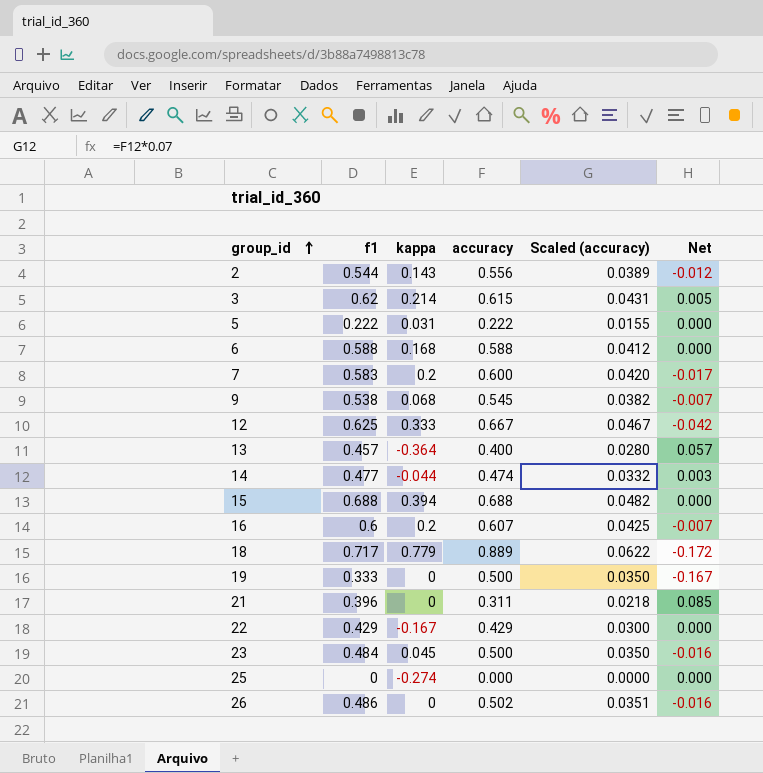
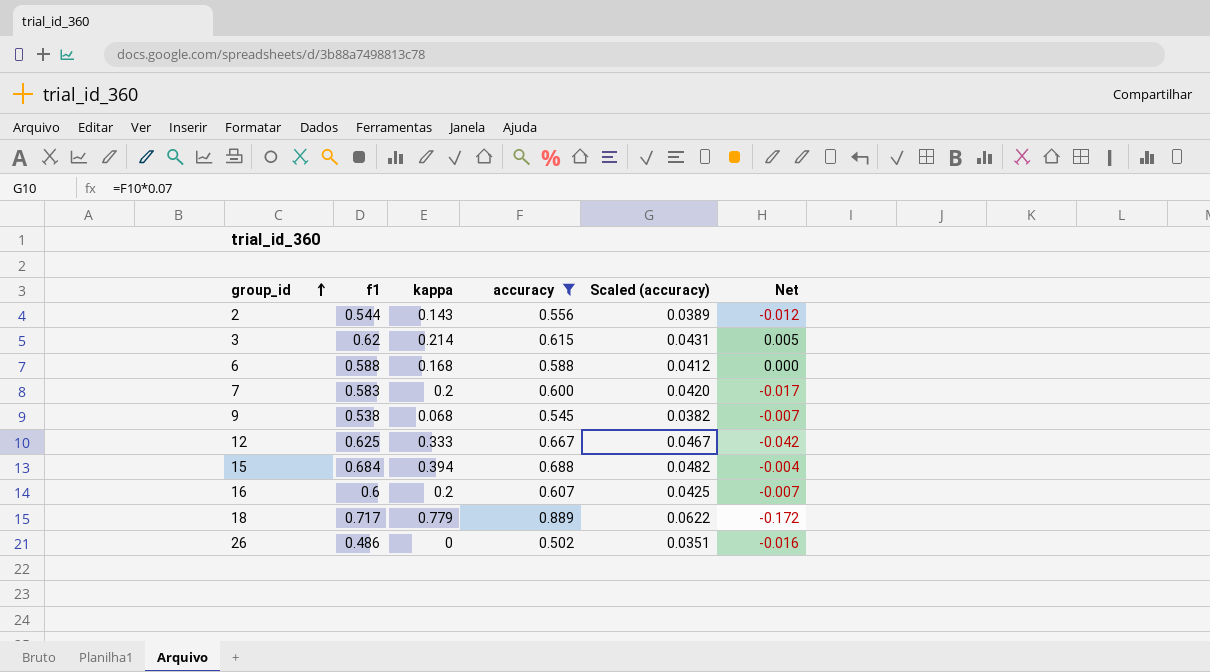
filter: none -> accuracy >= 0.502
15 | f1: 0.688 -> 0.684
15 | Net: 0.000 -> -0.004

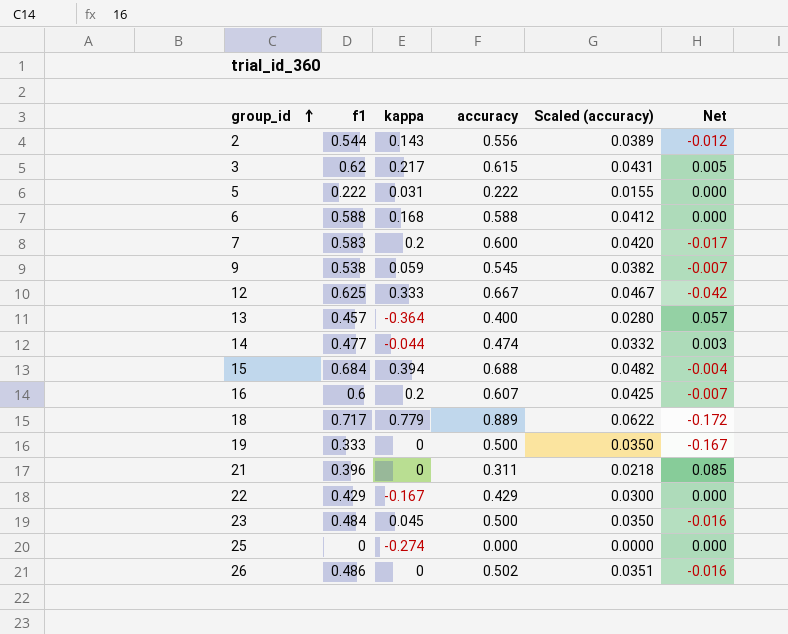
filter: accuracy >= 0.502 -> none
3 | kappa: 0.214 -> 0.217
9 | kappa: 0.068 -> 0.059

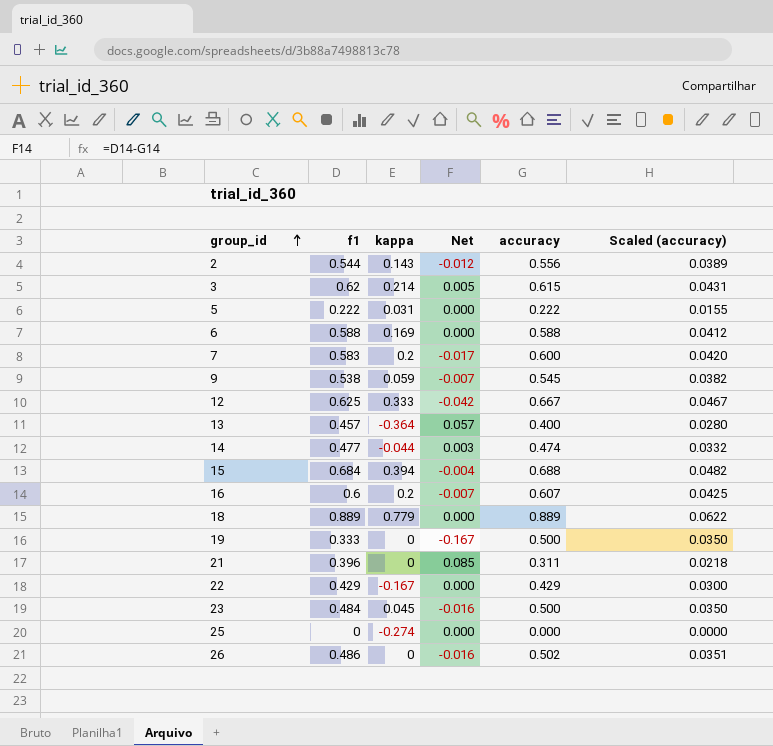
column Net | position: 6 -> 4
3 | kappa: 0.217 -> 0.214
6 | kappa: 0.168 -> 0.169
18 | f1: 0.717 -> 0.889
18 | Net: -0.172 -> 0.000

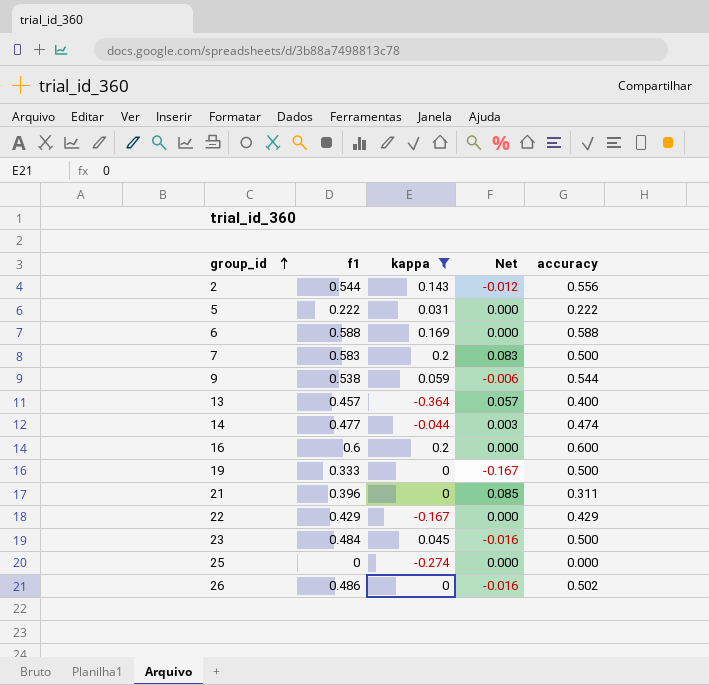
filter: none -> kappa <= 0.2
column Scaled (accuracy) | formula: [accuracy] * 0.07 -> none
7 | Net: -0.017 -> 0.083
7 | accuracy: 0.600 -> 0.500
9 | Net: -0.007 -> -0.006
9 | accuracy: 0.545 -> 0.544
16 | Net: -0.007 -> 0.000
16 | accuracy: 0.607 -> 0.600

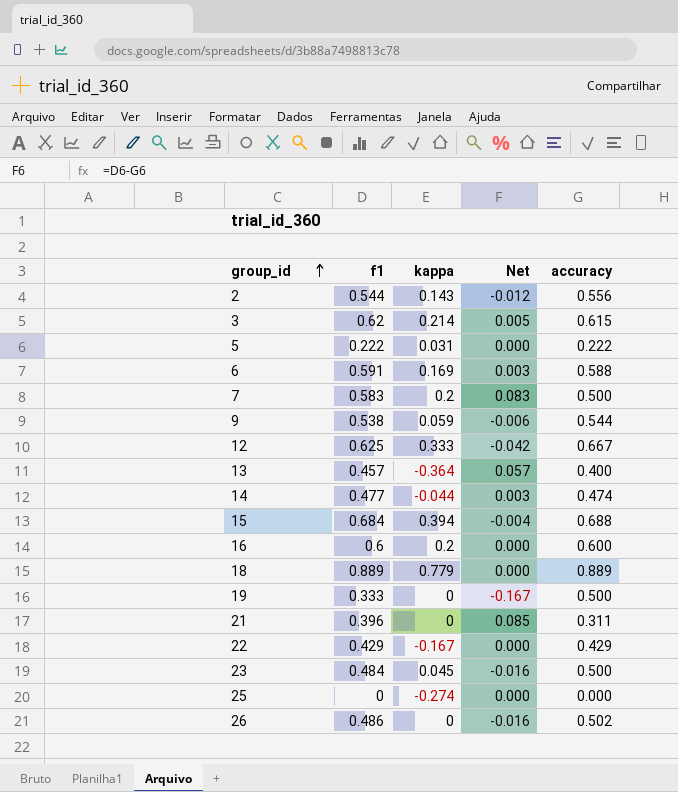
filter: kappa <= 0.2 -> none
6 | f1: 0.588 -> 0.591
6 | Net: 0.000 -> 0.003

